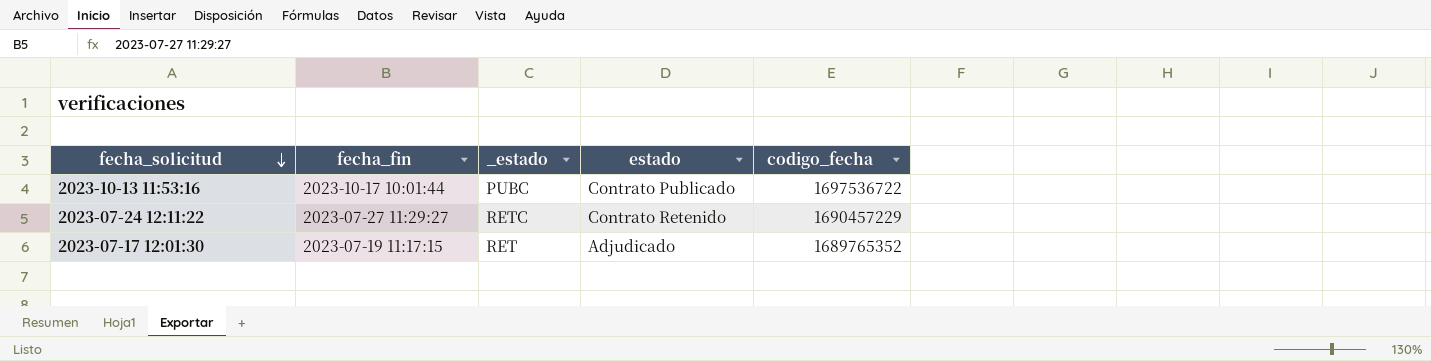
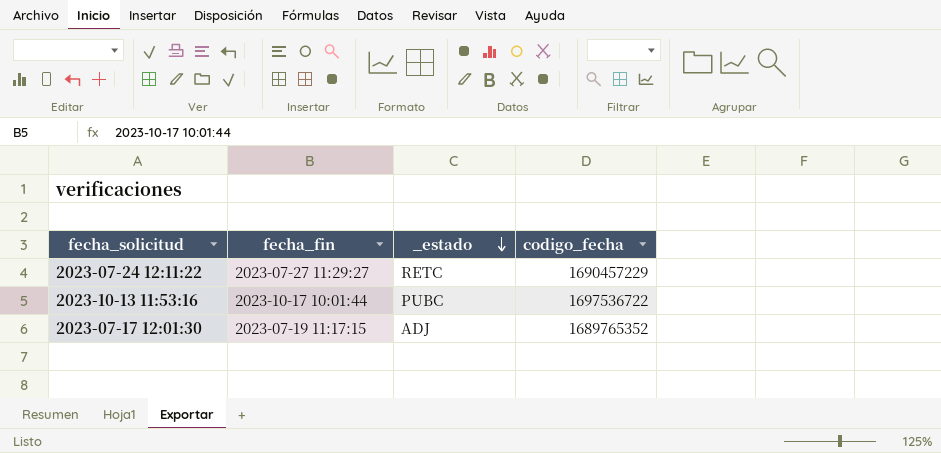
row order: fecha_solicitud descending -> _estado descending
column estado | position: 4 -> none
2023-07-17 12:01:30 | _estado: RET -> ADJ

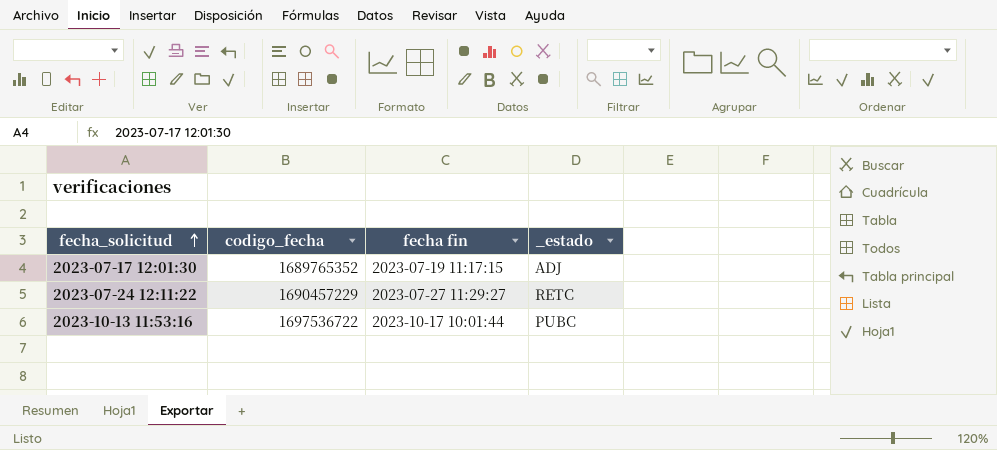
row order: _estado descending -> fecha_solicitud ascending
column codigo_fecha | position: 4 -> 2
column name: fecha_fin -> fecha fin

